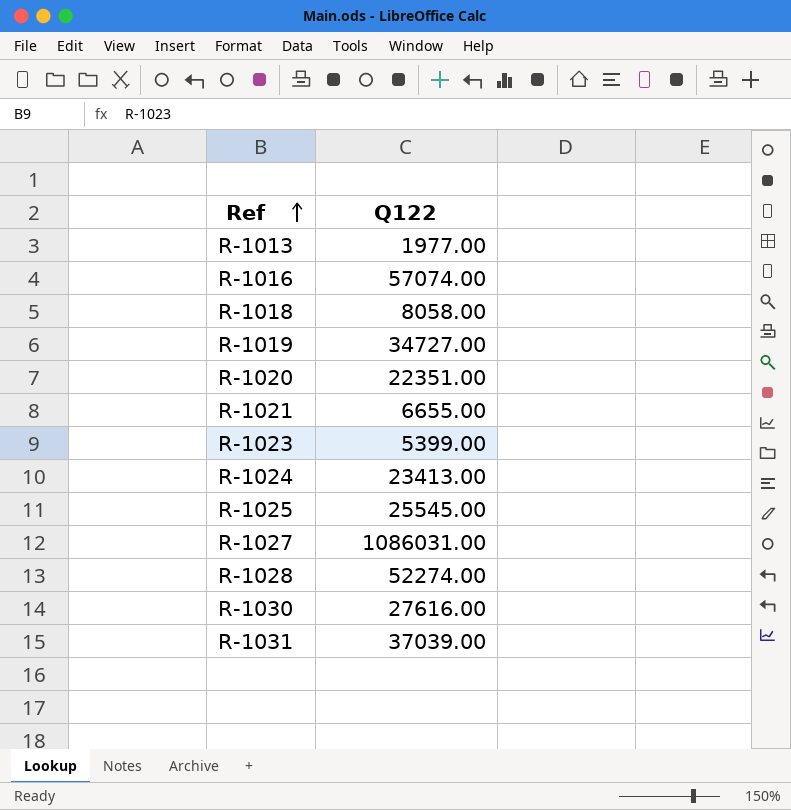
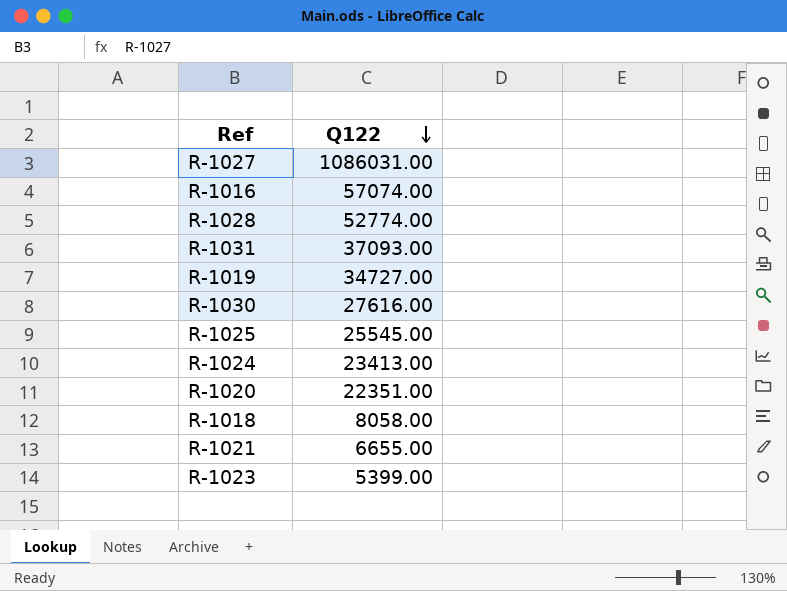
row order: Ref ascending -> Q122 descending
row R-1013: 1977.00 -> none
R-1028 | Q122: 52274.00 -> 52774.00
R-1031 | Q122: 37039.00 -> 37093.00

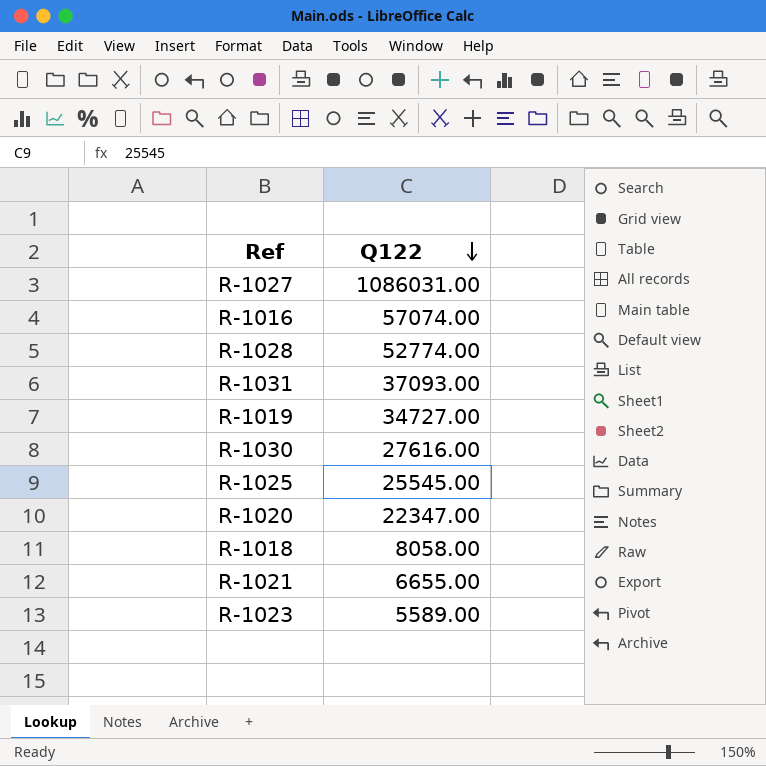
row R-1024: 23413.00 -> none
R-1020 | Q122: 22351.00 -> 22347.00
R-1023 | Q122: 5399.00 -> 5589.00

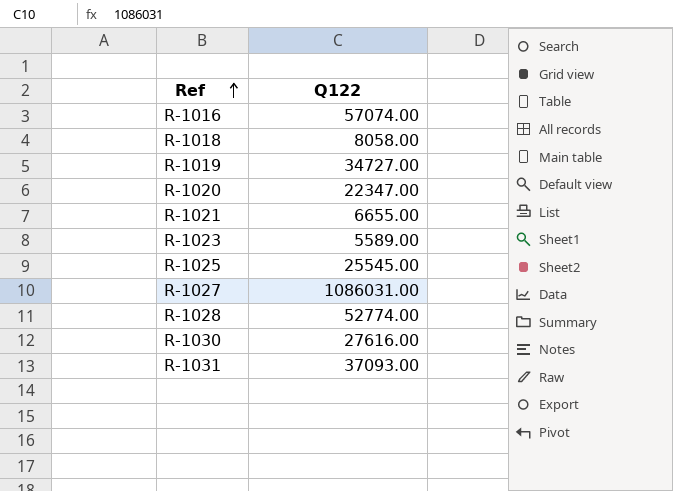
row order: Q122 descending -> Ref ascending

